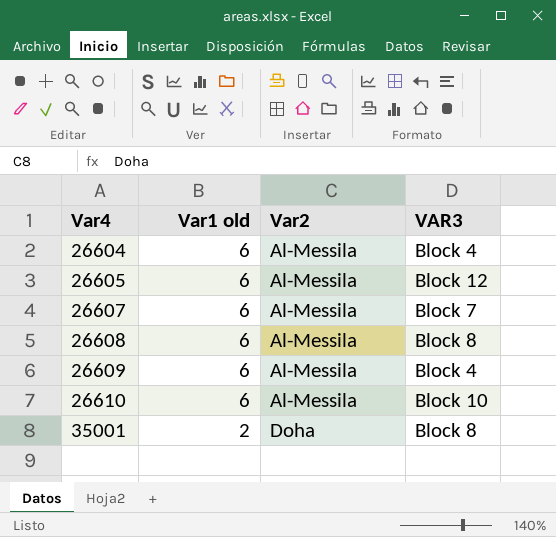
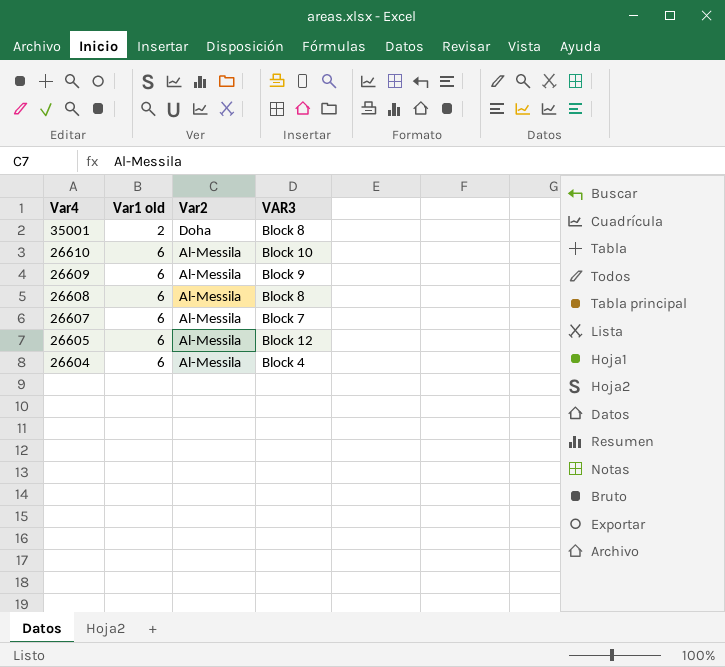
row order: Var4 ascending -> Var4 descending
26609 | VAR3: Block 4 -> Block 9

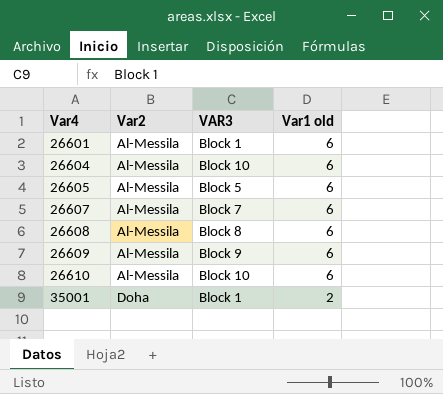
row order: Var4 descending -> Var4 ascending
column Var1 old | position: 2 -> 4
row 26601: none -> Al-Messila | Block 1 | 6
26604 | VAR3: Block 4 -> Block 10
26605 | VAR3: Block 12 -> Block 5
35001 | VAR3: Block 8 -> Block 1

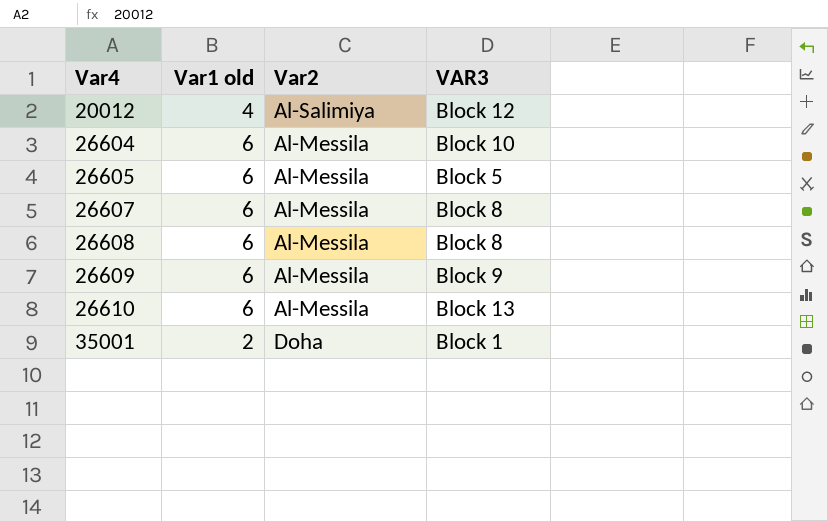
column Var1 old | position: 4 -> 2
row 26601: Al-Messila | Block 1 | 6 -> none
row 20012: none -> 4 | Al-Salimiya | Block 12
26607 | VAR3: Block 7 -> Block 8
26610 | VAR3: Block 10 -> Block 13

